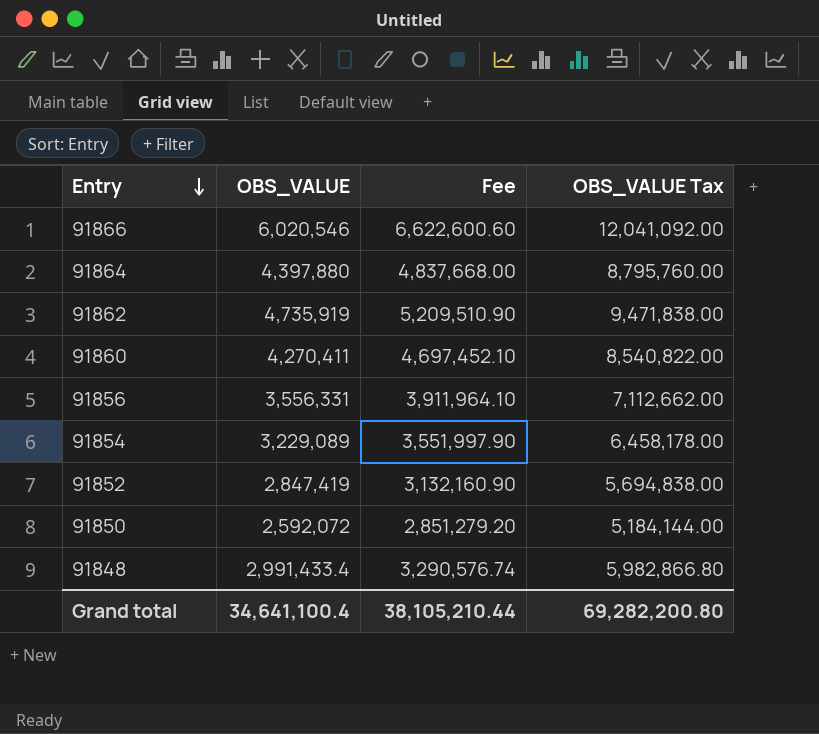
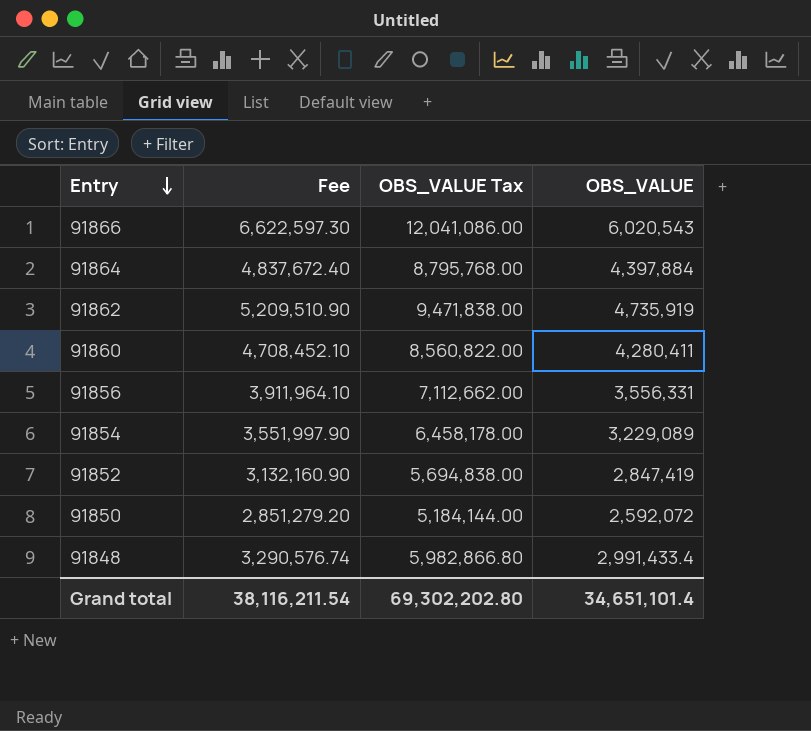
column OBS_VALUE | position: 2 -> 4
91866 | Fee: 6,622,600.60 -> 6,622,597.30
91866 | OBS_VALUE Tax: 12,041,092.00 -> 12,041,086.00
91866 | OBS_VALUE: 6,020,546 -> 6,020,543
91864 | Fee: 4,837,668.00 -> 4,837,672.40
91864 | OBS_VALUE Tax: 8,795,760.00 -> 8,795,768.00
91864 | OBS_VALUE: 4,397,880 -> 4,397,884
91860 | Fee: 4,697,452.10 -> 4,708,452.10
91860 | OBS_VALUE Tax: 8,540,822.00 -> 8,560,822.00
91860 | OBS_VALUE: 4,270,411 -> 4,280,411
Grand total | Fee: 38,105,210.44 -> 38,116,211.54
Grand total | OBS_VALUE Tax: 69,282,200.80 -> 69,302,202.80
Grand total | OBS_VALUE: 34,641,100.4 -> 34,651,101.4

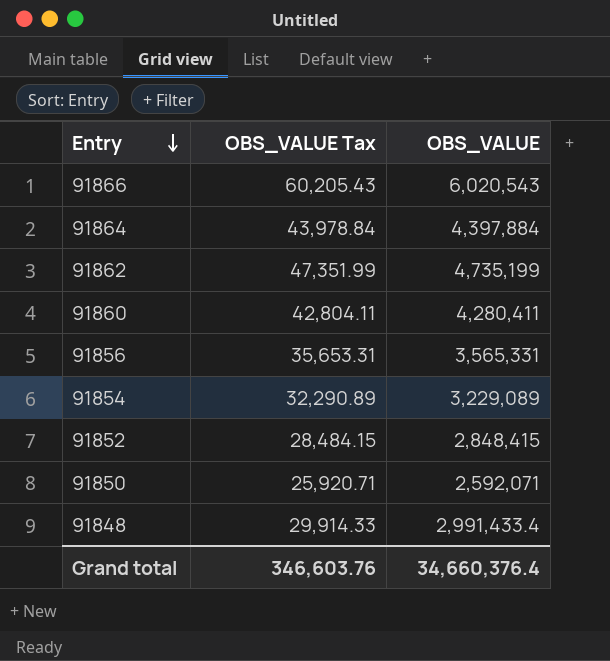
column Fee | formula: [OBS_VALUE] * 1.1 -> none
column OBS_VALUE Tax | formula: [OBS_VALUE] * 2 -> [OBS_VALUE] * 0.01
91862 | OBS_VALUE: 4,735,919 -> 4,735,199
91856 | OBS_VALUE: 3,556,331 -> 3,565,331
91852 | OBS_VALUE: 2,847,419 -> 2,848,415
91850 | OBS_VALUE: 2,592,072 -> 2,592,071
Grand total | OBS_VALUE Tax: 69,302,202.80 -> 346,603.76
Grand total | OBS_VALUE: 34,651,101.4 -> 34,660,376.4

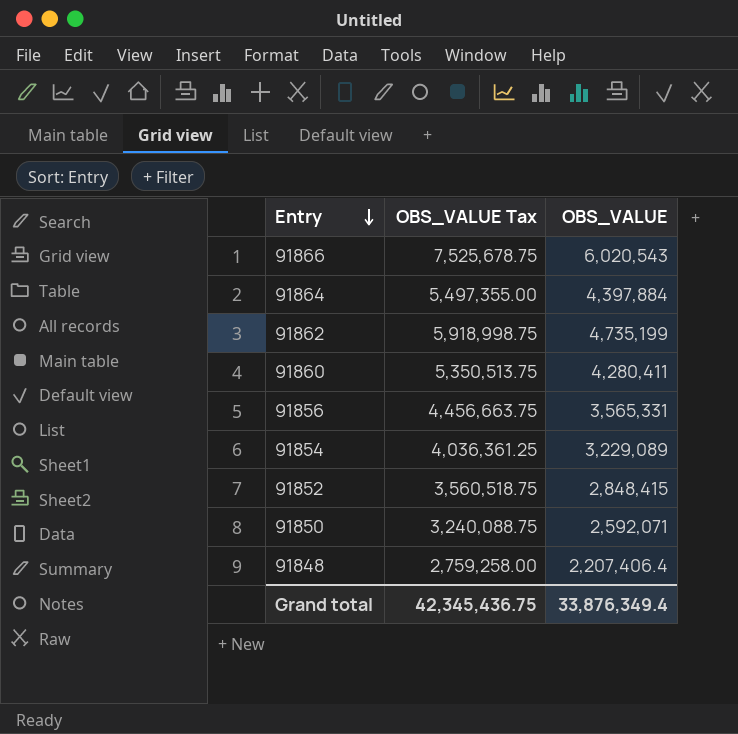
column OBS_VALUE Tax | formula: [OBS_VALUE] * 0.01 -> [OBS_VALUE] * 1.25
91848 | OBS_VALUE: 2,991,433.4 -> 2,207,406.4
Grand total | OBS_VALUE Tax: 346,603.76 -> 42,345,436.75
Grand total | OBS_VALUE: 34,660,376.4 -> 33,876,349.4

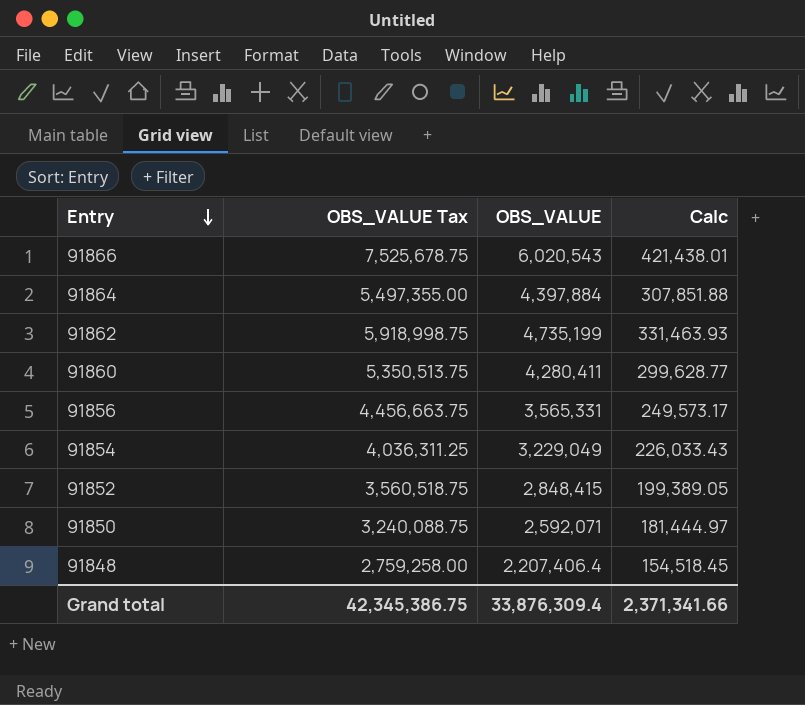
column Calc | formula: none -> [OBS_VALUE] * 0.07
91854 | OBS_VALUE Tax: 4,036,361.25 -> 4,036,311.25
91854 | OBS_VALUE: 3,229,089 -> 3,229,049
Grand total | OBS_VALUE Tax: 42,345,436.75 -> 42,345,386.75
Grand total | OBS_VALUE: 33,876,349.4 -> 33,876,309.4

